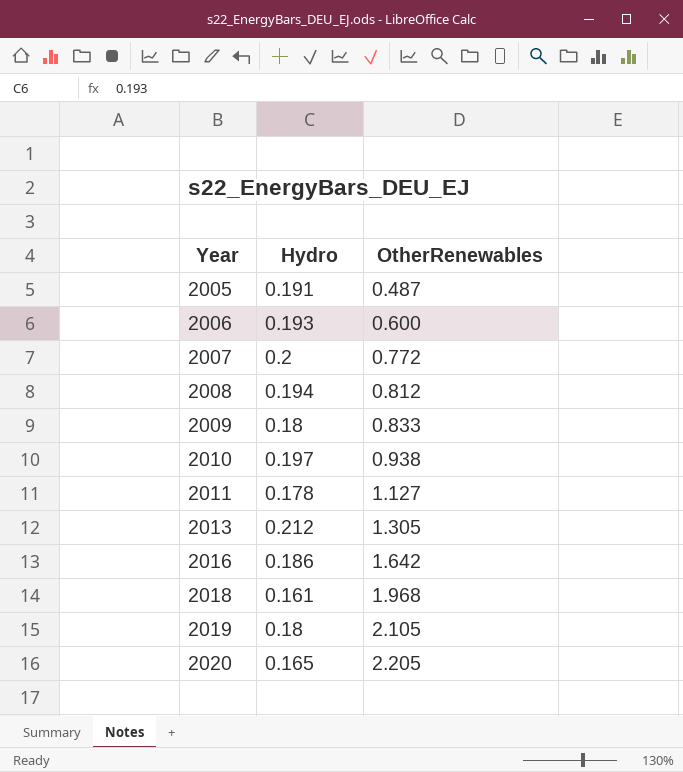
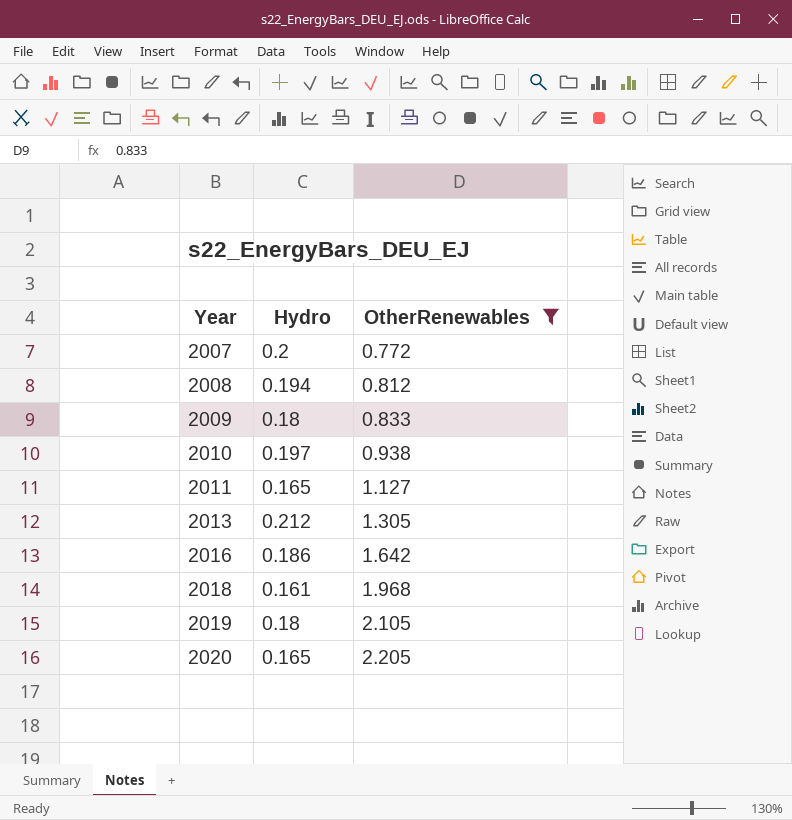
filter: none -> OtherRenewables >= 0.772
2011 | Hydro: 0.178 -> 0.165

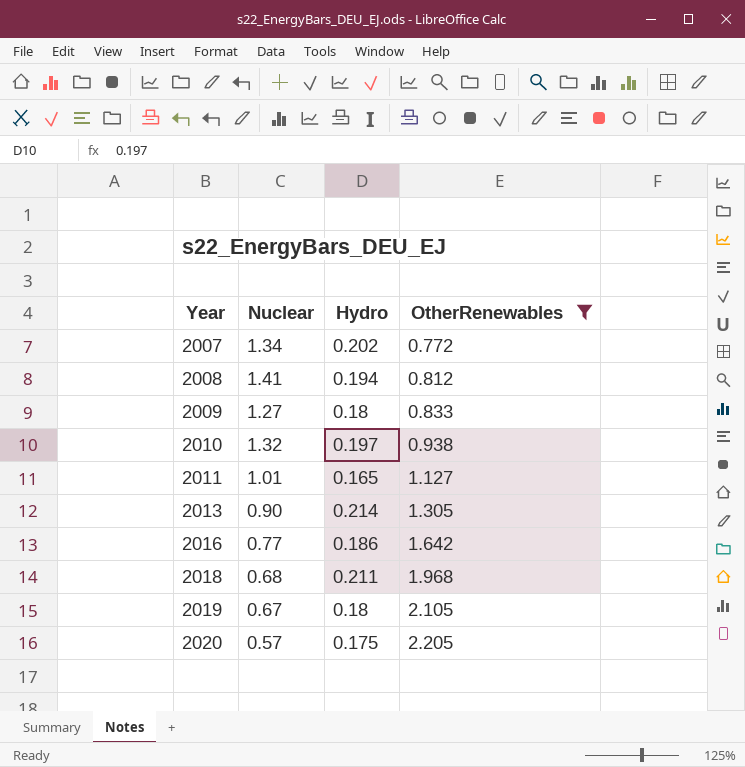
column Nuclear | position: none -> 2
2007 | Hydro: 0.2 -> 0.202
2013 | Hydro: 0.212 -> 0.214
2018 | Hydro: 0.161 -> 0.211
2020 | Hydro: 0.165 -> 0.175

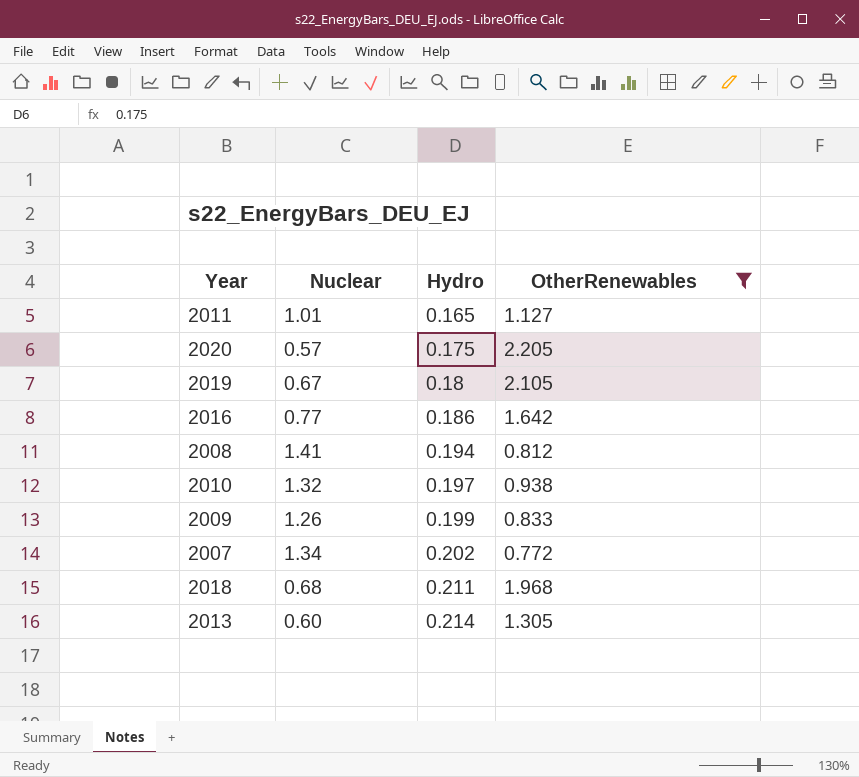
row order: Year ascending -> Hydro ascending
2009 | Nuclear: 1.27 -> 1.26
2009 | Hydro: 0.18 -> 0.199
2013 | Nuclear: 0.90 -> 0.60

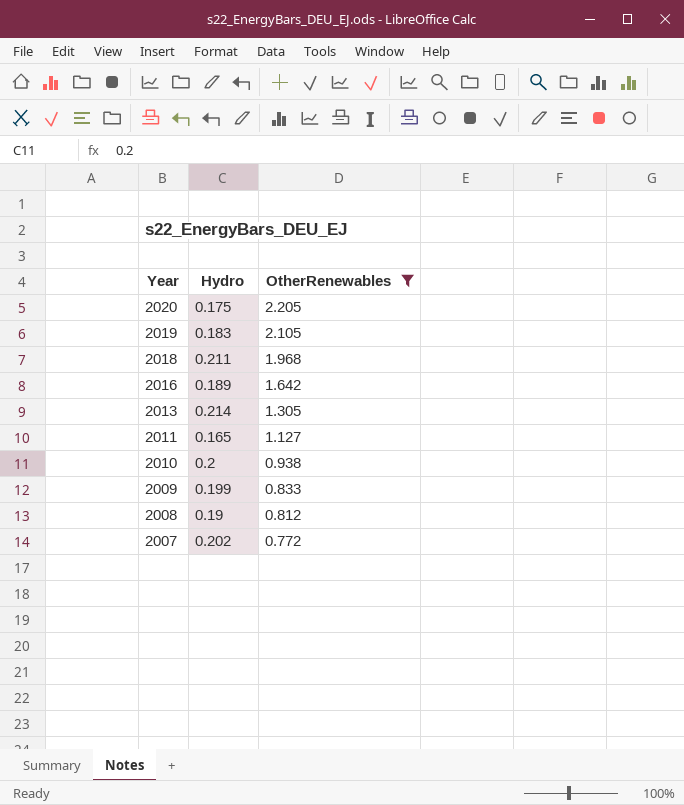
row order: Hydro ascending -> Year descending
column Nuclear | position: 2 -> none
2019 | Hydro: 0.18 -> 0.183
2016 | Hydro: 0.186 -> 0.189
2010 | Hydro: 0.197 -> 0.2
2008 | Hydro: 0.194 -> 0.19

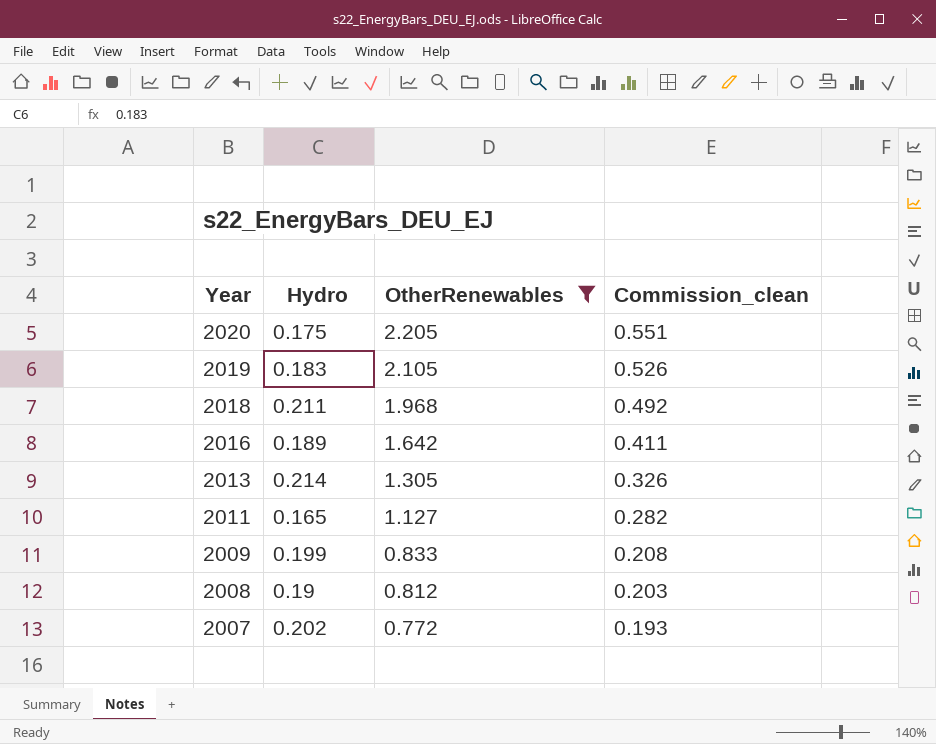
column Commission_clean | formula: none -> [OtherRenewables] * 0.25
row 2010: 0.2 | 0.938 -> none

